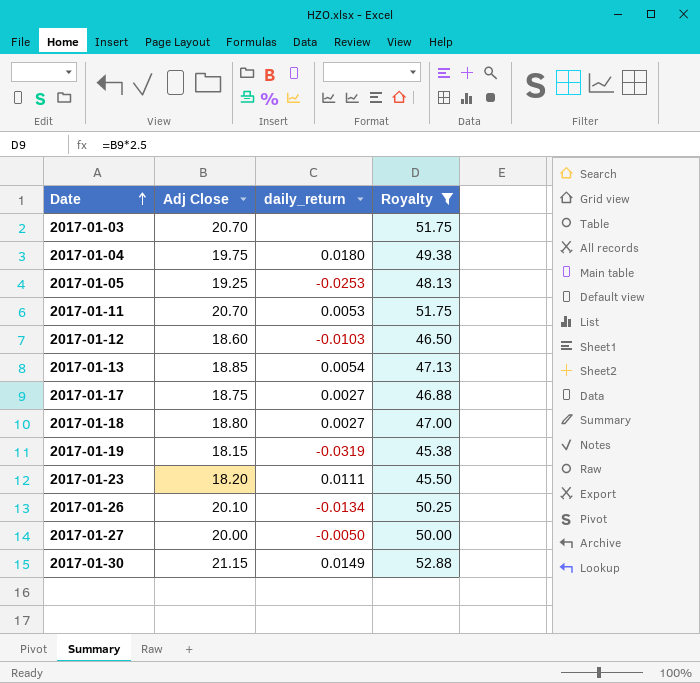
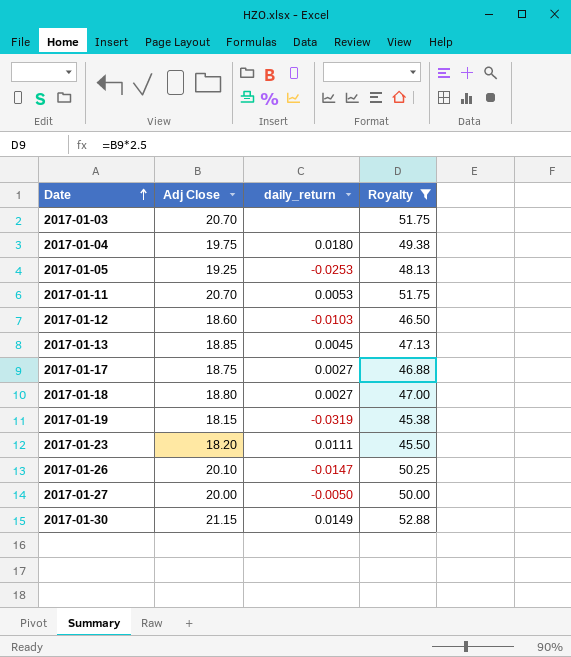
2017-01-13 | daily_return: 0.0054 -> 0.0045
2017-01-26 | daily_return: -0.0134 -> -0.0147

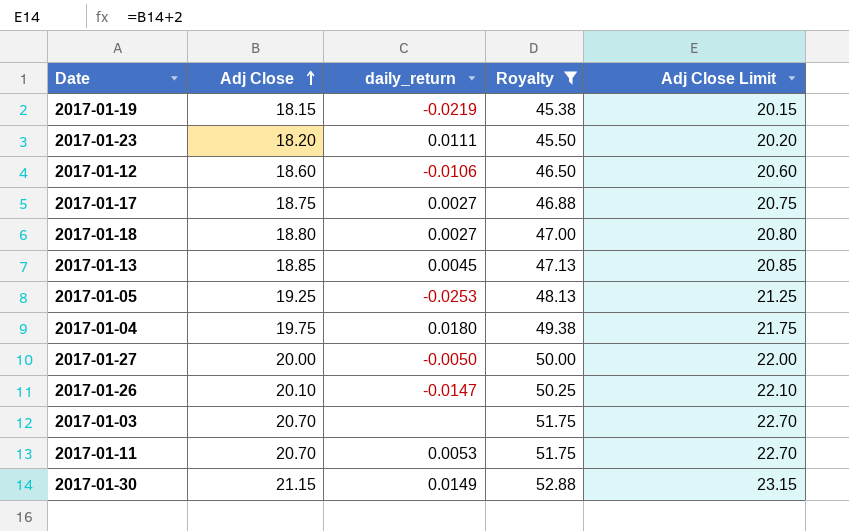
row order: Date ascending -> Adj Close ascending
column Adj Close Limit | formula: none -> [Adj Close] + 2
2017-01-19 | daily_return: -0.0319 -> -0.0219
2017-01-12 | daily_return: -0.0103 -> -0.0106

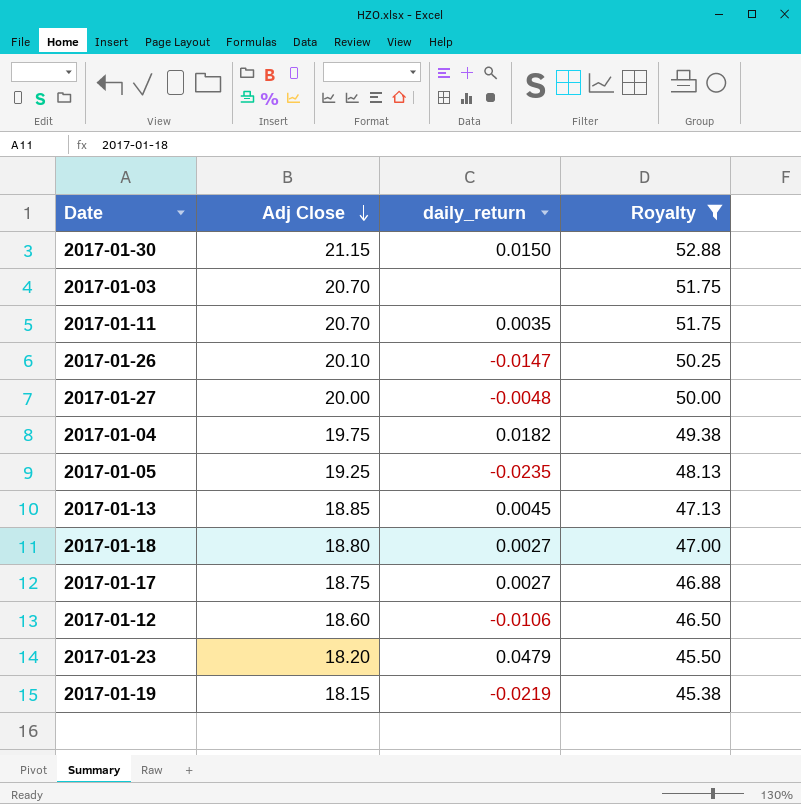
row order: Adj Close ascending -> Adj Close descending
column Adj Close Limit | formula: [Adj Close] + 2 -> none
2017-01-30 | daily_return: 0.0149 -> 0.0150
2017-01-11 | daily_return: 0.0053 -> 0.0035
2017-01-27 | daily_return: -0.0050 -> -0.0048
2017-01-04 | daily_return: 0.0180 -> 0.0182
2017-01-05 | daily_return: -0.0253 -> -0.0235
2017-01-23 | daily_return: 0.0111 -> 0.0479

